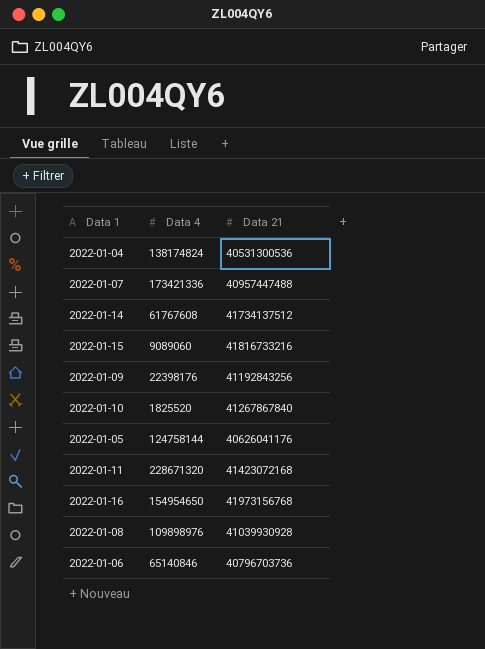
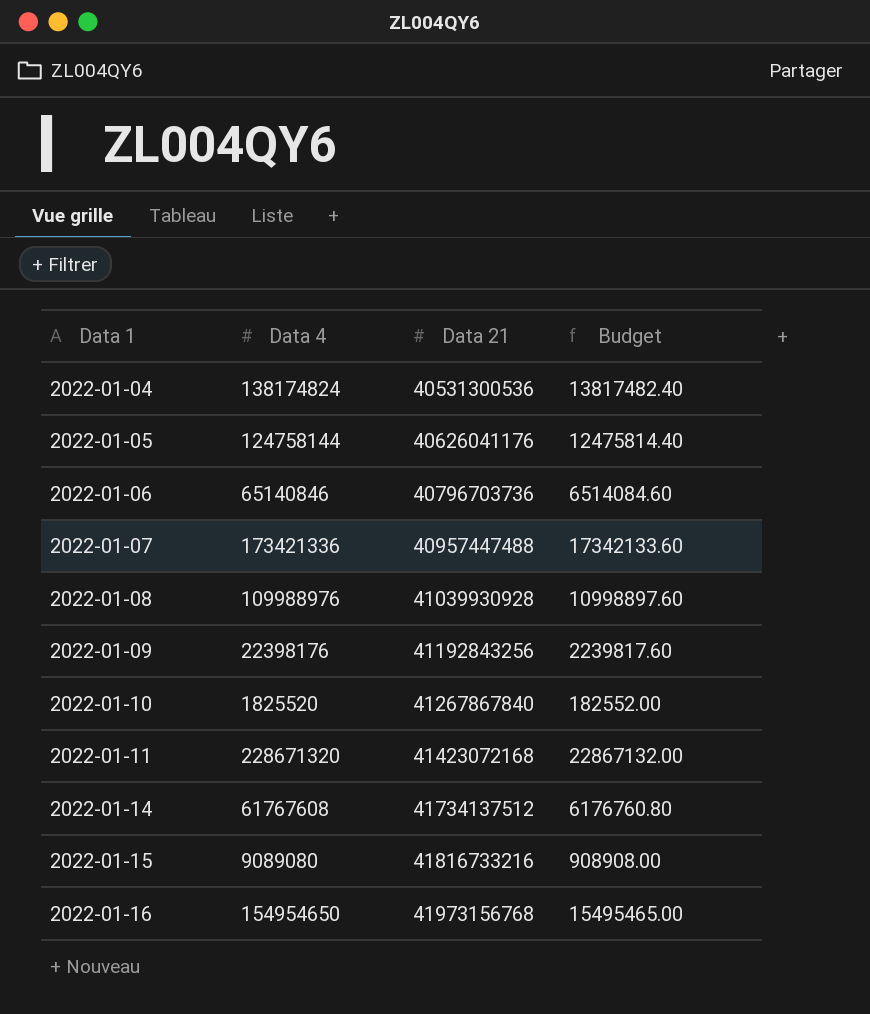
row order: none -> Data 1 ascending
column Budget | formula: none -> [Data 4] * 0.1
2022-01-08 | Data 4: 109898976 -> 109988976
2022-01-15 | Data 4: 9089060 -> 9089080

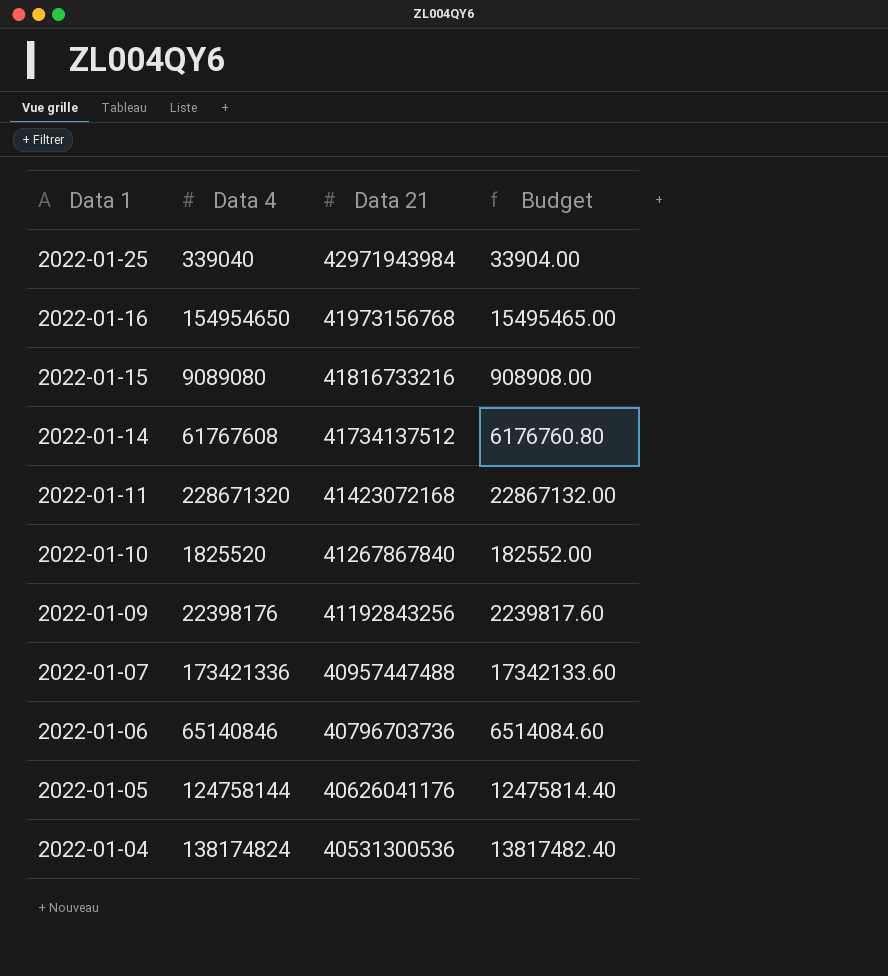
row order: Data 1 ascending -> Data 1 descending
row 2022-01-08: 109988976 | 41039930928 | 10998897.60 -> none
row 2022-01-25: none -> 339040 | 42971943984 | 33904.00

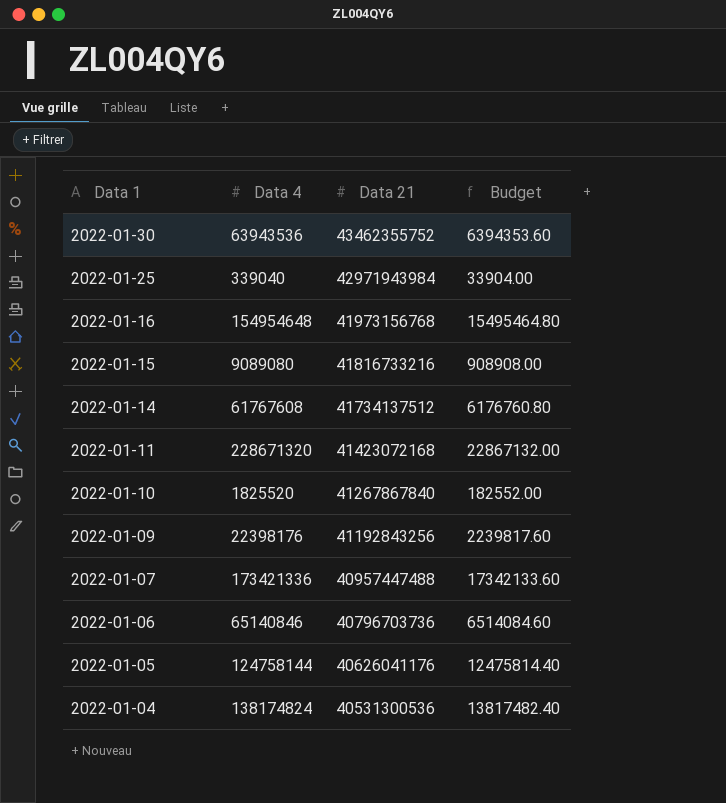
row 2022-01-30: none -> 63943536 | 43462355752 | 6394353.60
2022-01-16 | Data 4: 154954650 -> 154954648
2022-01-16 | Budget: 15495465.00 -> 15495464.80

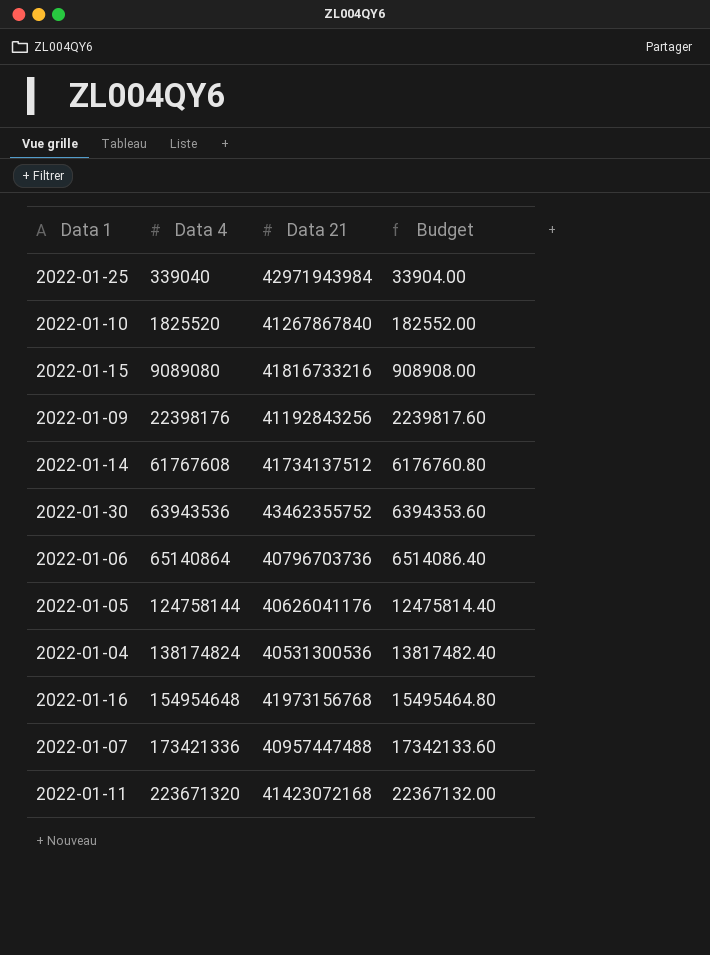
row order: Data 1 descending -> Data 4 ascending
2022-01-06 | Data 4: 65140846 -> 65140864
2022-01-06 | Budget: 6514084.60 -> 6514086.40
2022-01-11 | Data 4: 228671320 -> 223671320
2022-01-11 | Budget: 22867132.00 -> 22367132.00

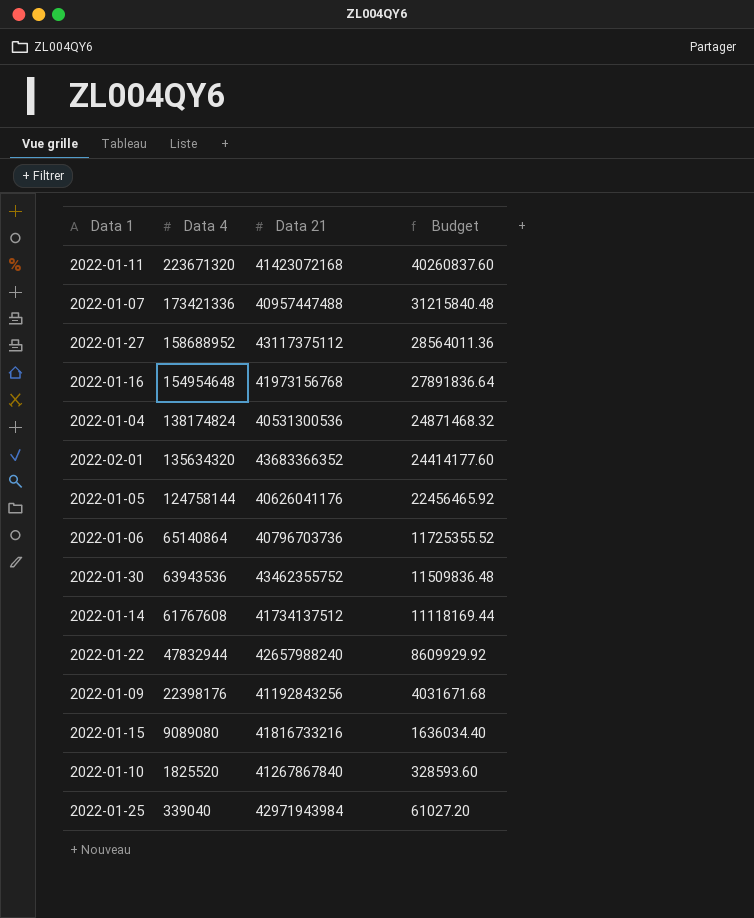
row order: Data 4 ascending -> Data 4 descending
column Budget | formula: [Data 4] * 0.1 -> [Data 4] * 0.18
row 2022-01-27: none -> 158688952 | 43117375112 | 28564011.36
row 2022-02-01: none -> 135634320 | 43683366352 | 24414177.60
row 2022-01-22: none -> 47832944 | 42657988240 | 8609929.92

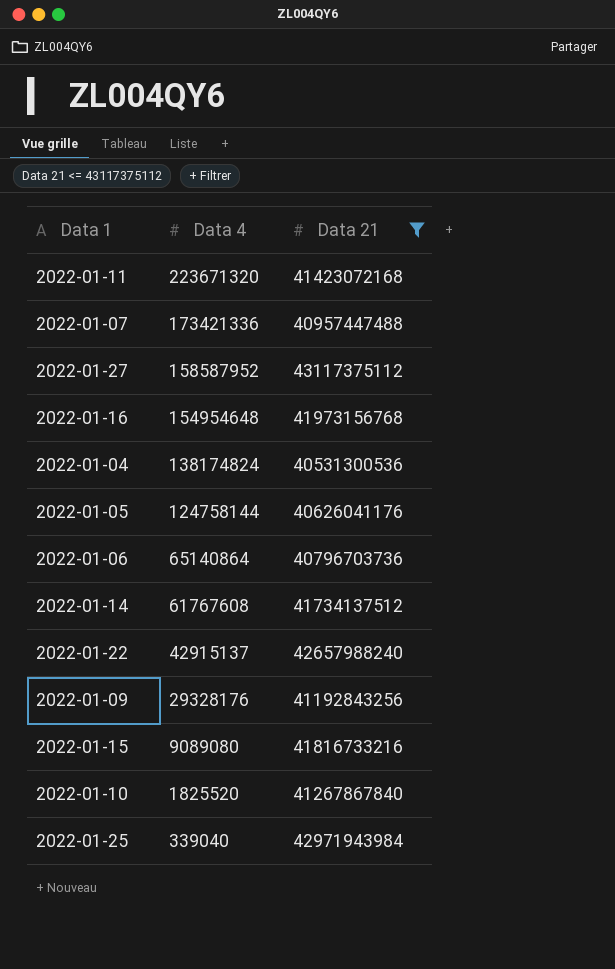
filter: none -> Data 21 <= 43117375112
column Budget | formula: [Data 4] * 0.18 -> none
2022-01-27 | Data 4: 158688952 -> 158587952
2022-01-22 | Data 4: 47832944 -> 42915137
2022-01-09 | Data 4: 22398176 -> 29328176

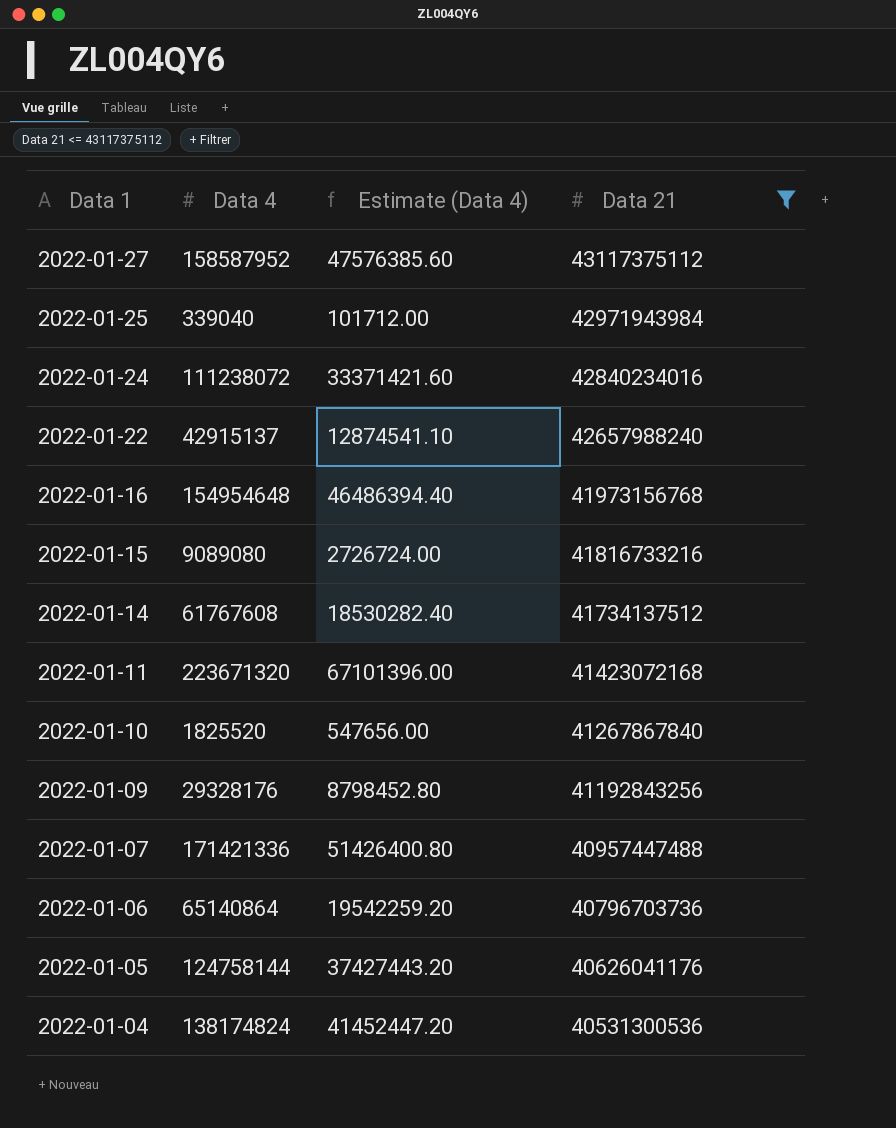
row order: Data 4 descending -> Data 1 descending
column Estimate (Data 4) | formula: none -> [Data 4] * 0.3
row 2022-01-24: none -> 111238072 | 33371421.60 | 42840234016
2022-01-07 | Data 4: 173421336 -> 171421336

